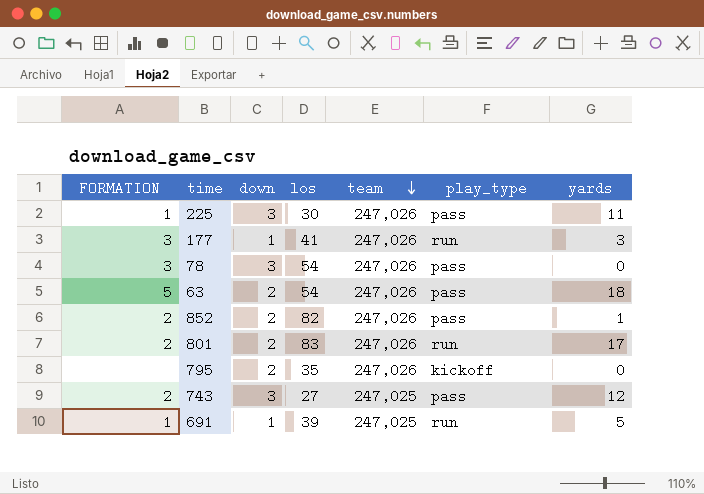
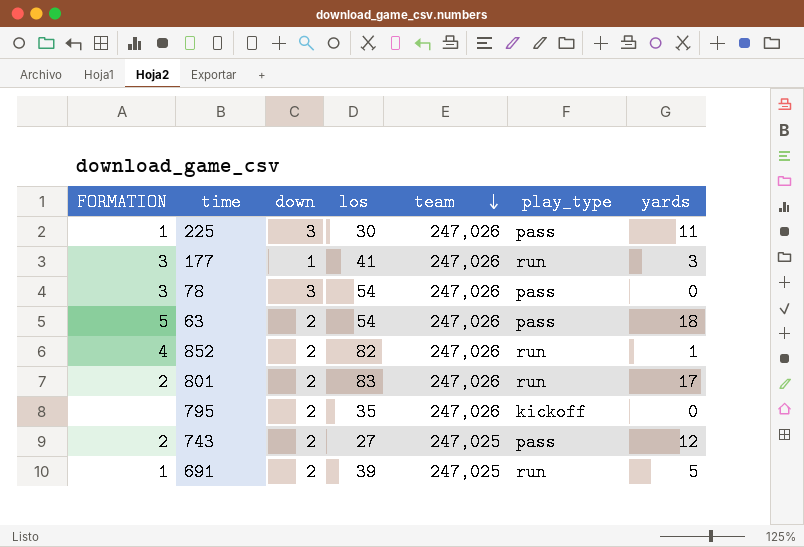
852 | FORMATION: 2 -> 4
852 | play_type: pass -> run
743 | down: 3 -> 2
691 | down: 1 -> 2

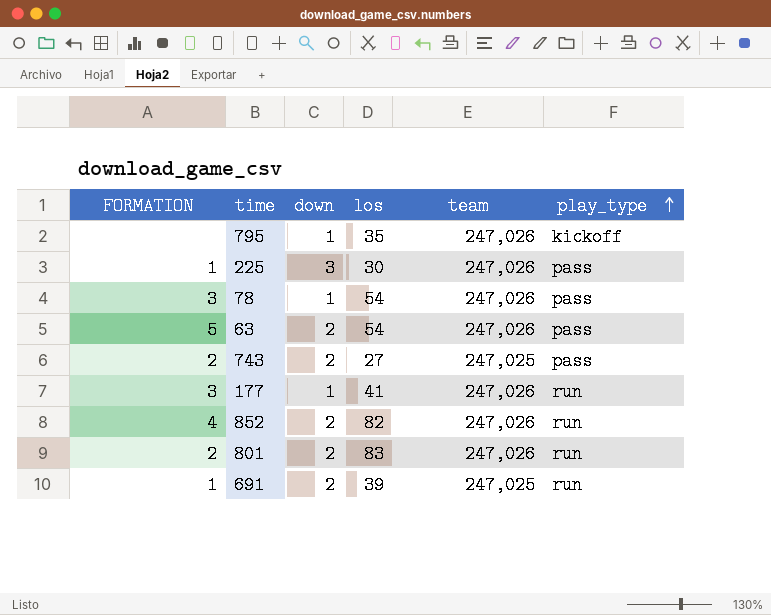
row order: team descending -> play_type ascending
column yards | position: 7 -> none
795 | down: 2 -> 1
78 | down: 3 -> 1

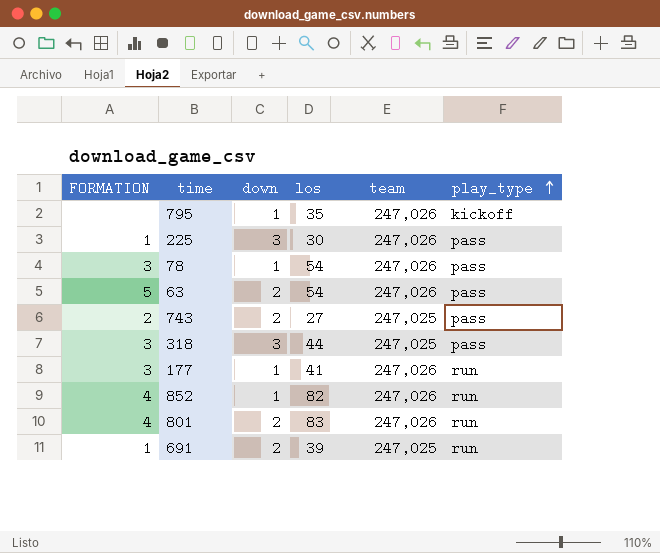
row 318: none -> 3 | 3 | 44 | 247,025 | pass
852 | down: 2 -> 1
801 | FORMATION: 2 -> 4

